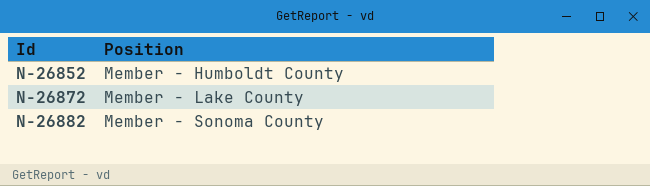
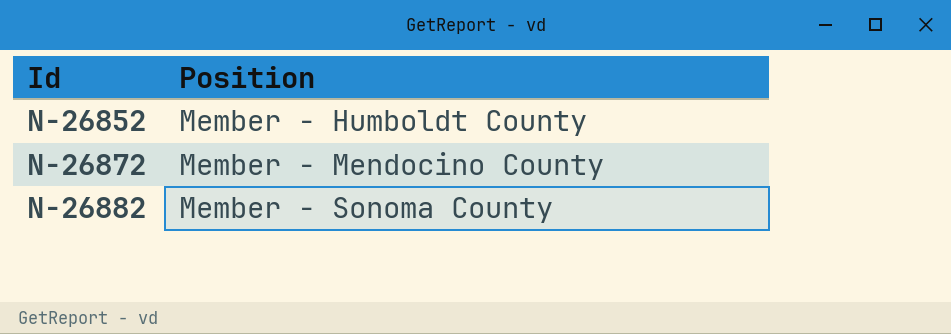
N-26872 | Position: Member - Lake County -> Member - Mendocino County

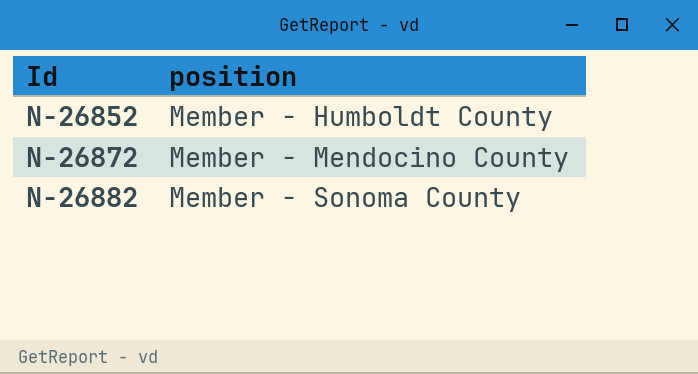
column name: Position -> position

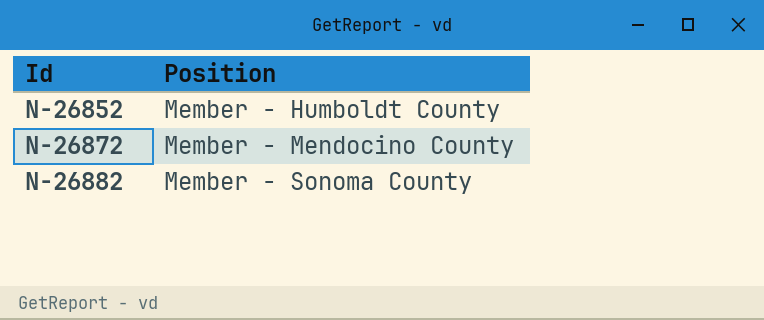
column name: position -> Position

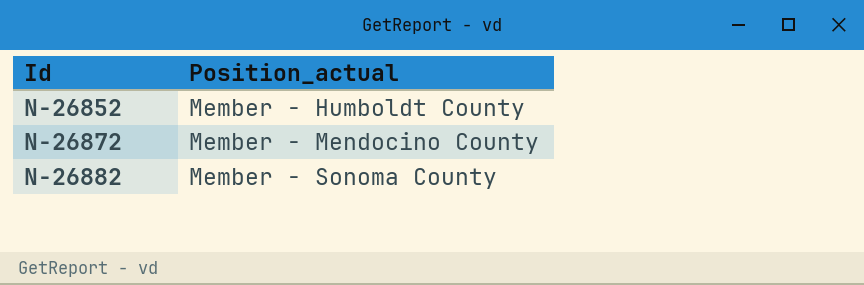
column name: Position -> Position_actual

